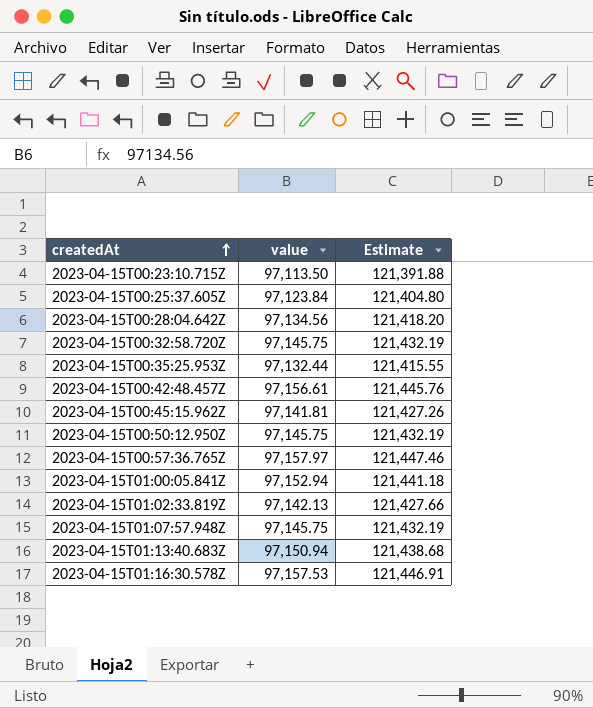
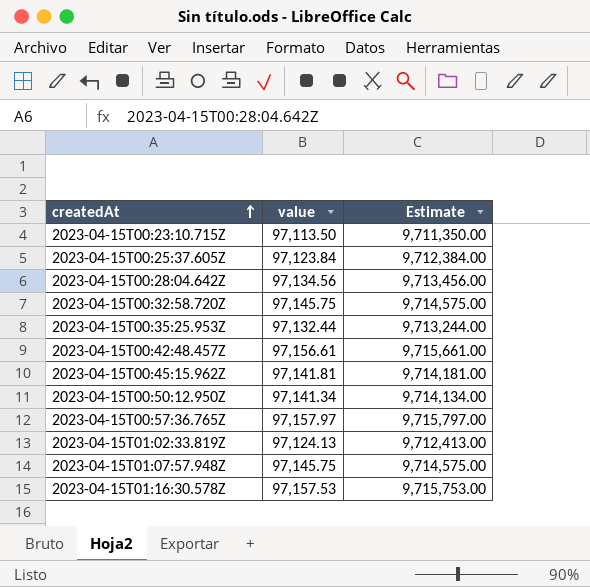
column Estimate | formula: [value] * 1.25 -> [value] * 100
row 2023-04-15T01:00:05.841Z: 97,152.94 | 121,441.18 -> none
row 2023-04-15T01:13:40.683Z: 97,150.94 | 121,438.68 -> none
2023-04-15T00:50:12.950Z | value: 97,145.75 -> 97,141.34
2023-04-15T01:02:33.819Z | value: 97,142.13 -> 97,124.13

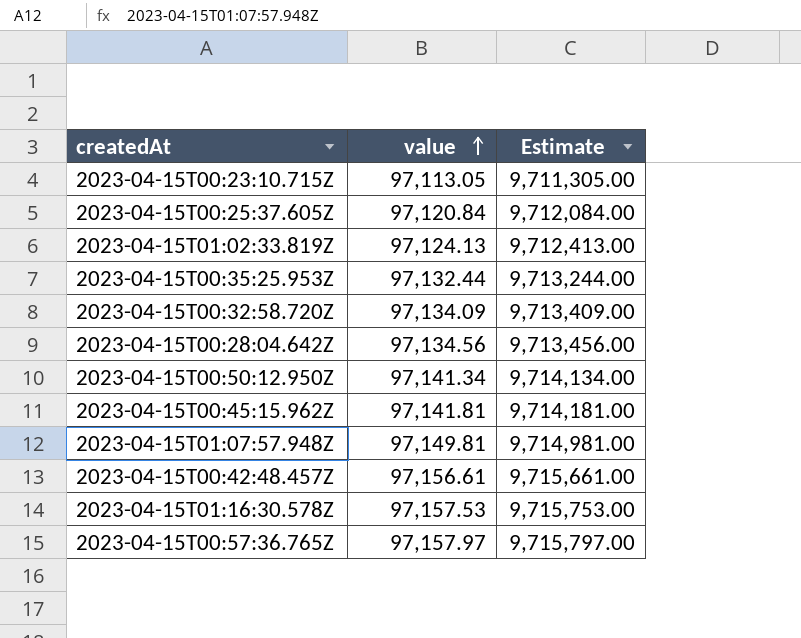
row order: createdAt ascending -> value ascending
2023-04-15T00:23:10.715Z | value: 97,113.50 -> 97,113.05
2023-04-15T00:23:10.715Z | Estimate: 9,711,350.00 -> 9,711,305.00
2023-04-15T00:25:37.605Z | value: 97,123.84 -> 97,120.84
2023-04-15T00:25:37.605Z | Estimate: 9,712,384.00 -> 9,712,084.00
2023-04-15T00:32:58.720Z | value: 97,145.75 -> 97,134.09
2023-04-15T00:32:58.720Z | Estimate: 9,714,575.00 -> 9,713,409.00
2023-04-15T01:07:57.948Z | value: 97,145.75 -> 97,149.81
2023-04-15T01:07:57.948Z | Estimate: 9,714,575.00 -> 9,714,981.00

